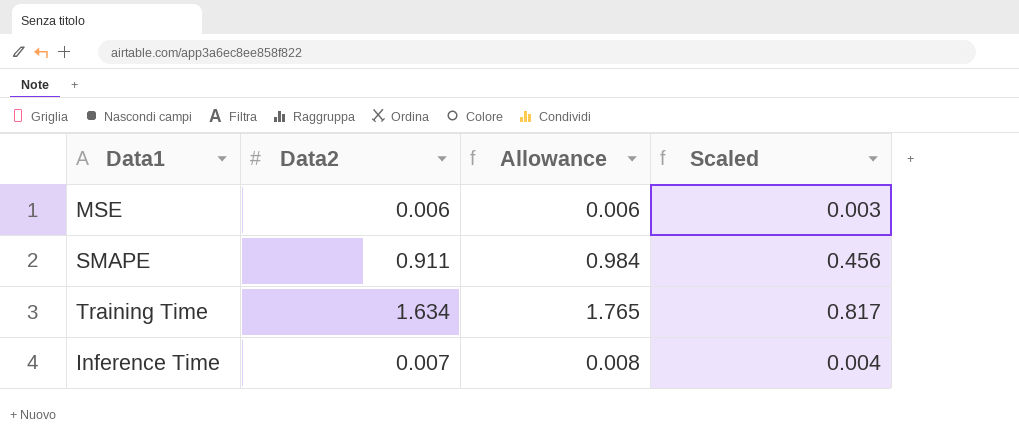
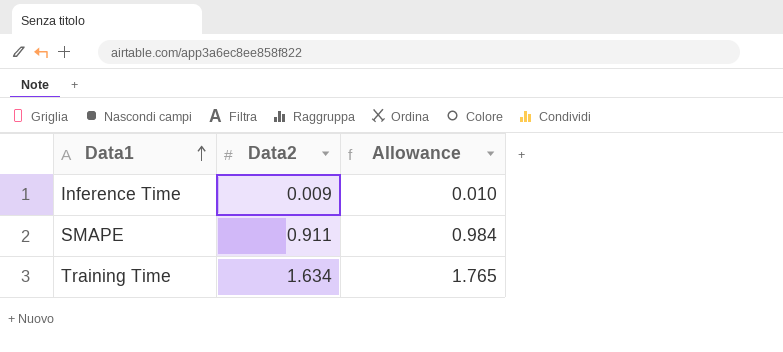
row order: none -> Data1 ascending
column Scaled | formula: [Data2] * 0.5 -> none
row MSE: 0.006 | 0.006 | 0.003 -> none
Inference Time | Data2: 0.007 -> 0.009
Inference Time | Allowance: 0.008 -> 0.010

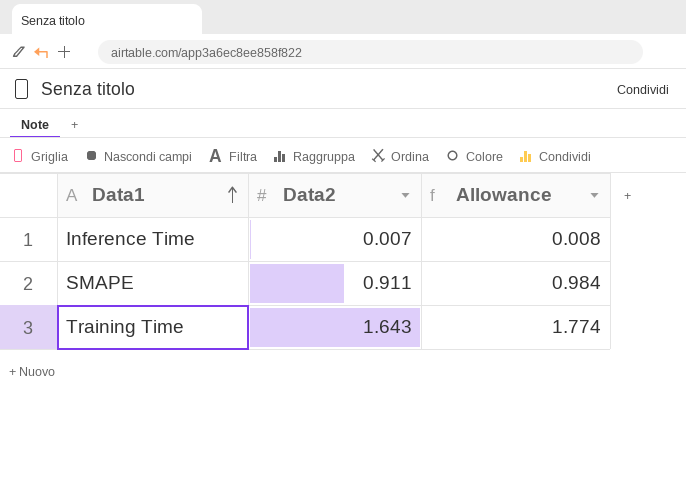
Inference Time | Data2: 0.009 -> 0.007
Inference Time | Allowance: 0.010 -> 0.008
Training Time | Data2: 1.634 -> 1.643
Training Time | Allowance: 1.765 -> 1.774

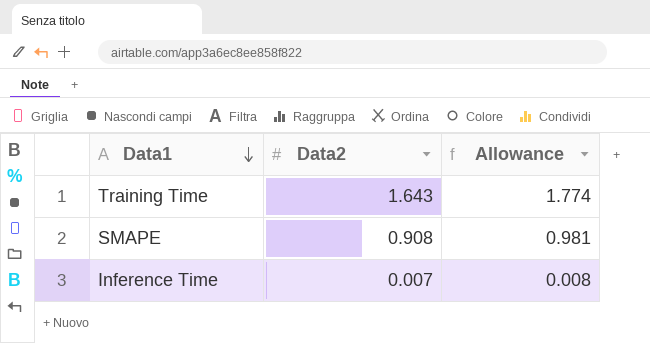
row order: Data1 ascending -> Data1 descending
SMAPE | Data2: 0.911 -> 0.908
SMAPE | Allowance: 0.984 -> 0.981

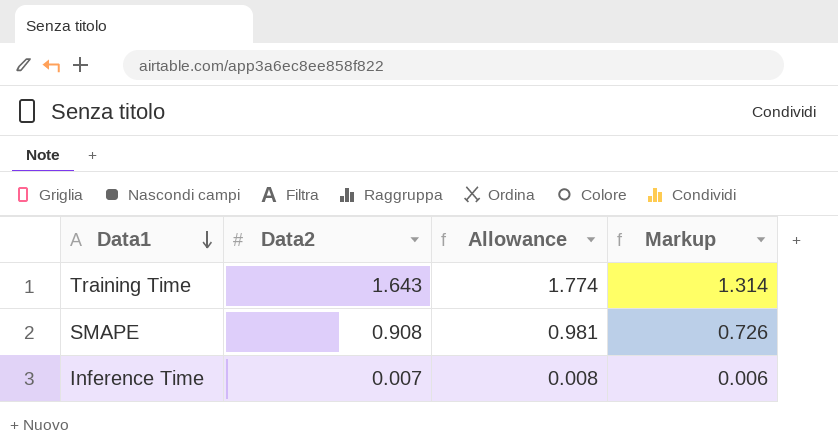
column Markup | formula: none -> [Data2] * 0.8

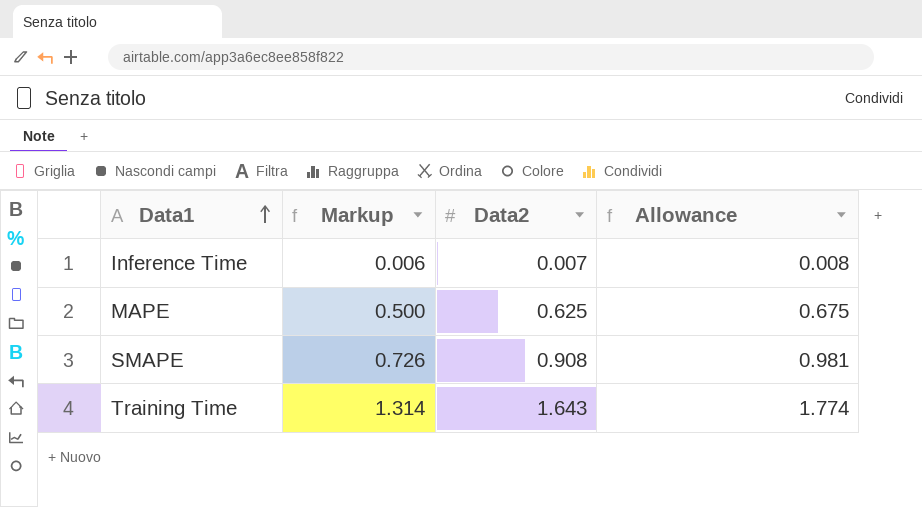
row order: Data1 descending -> Data1 ascending
column Markup | position: 4 -> 2
row MAPE: none -> 0.500 | 0.625 | 0.675

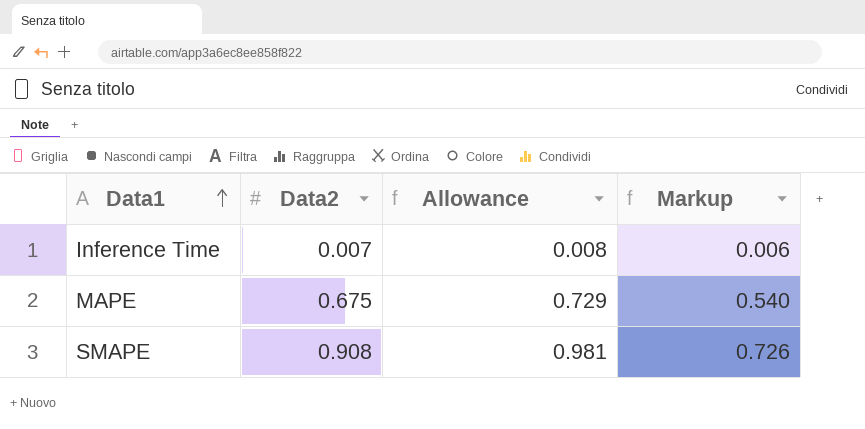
column Markup | position: 2 -> 4
row Training Time: 1.314 | 1.643 | 1.774 -> none
MAPE | Data2: 0.625 -> 0.675
MAPE | Allowance: 0.675 -> 0.729
MAPE | Markup: 0.500 -> 0.540

